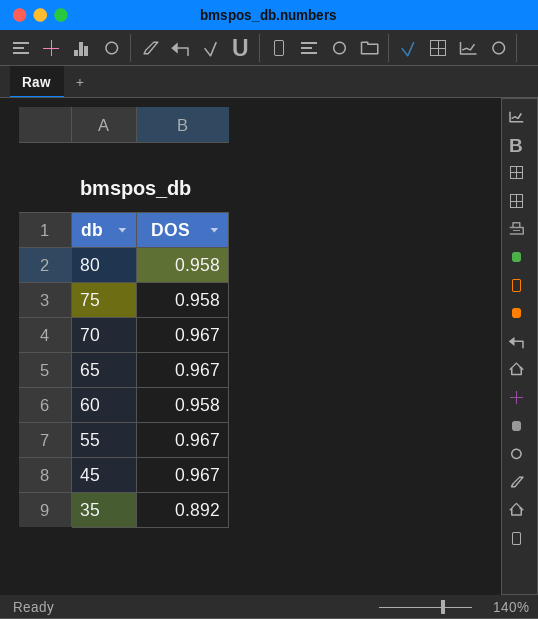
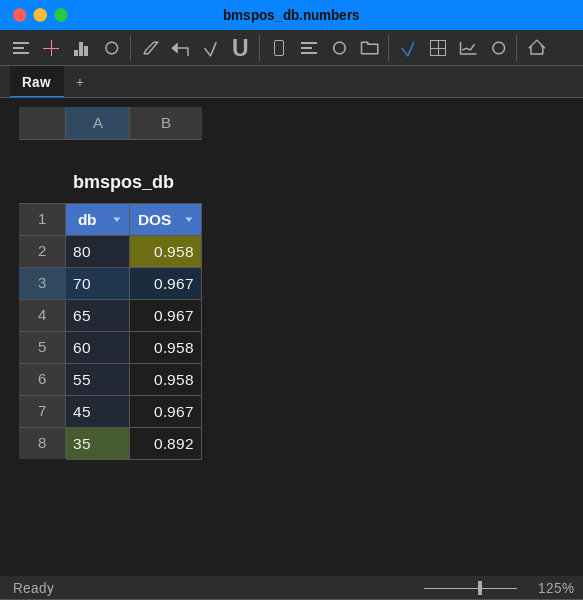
row 75: 0.958 -> none
55 | DOS: 0.967 -> 0.958

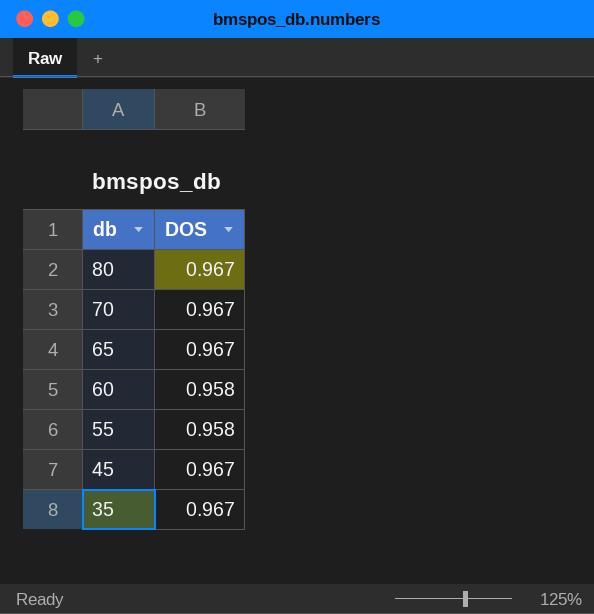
80 | DOS: 0.958 -> 0.967
35 | DOS: 0.892 -> 0.967

